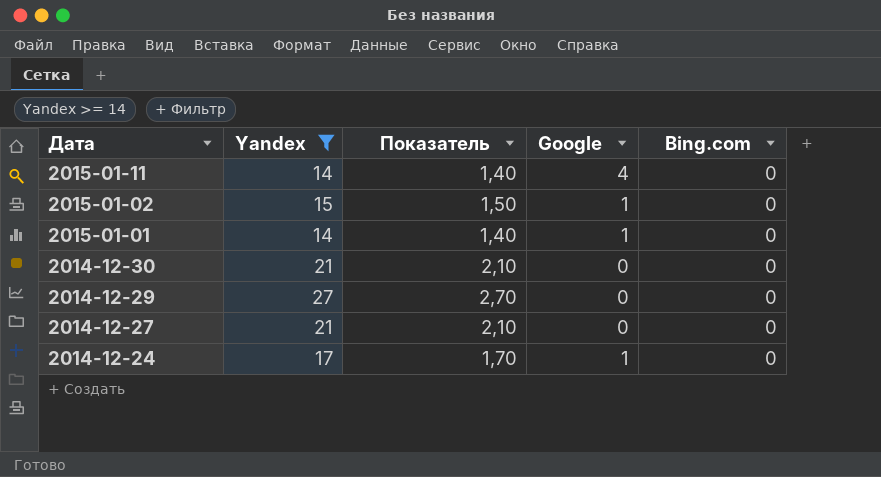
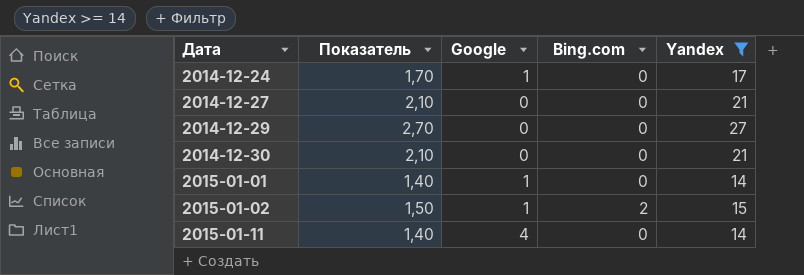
row order: Дата descending -> Дата ascending
column Yandex | position: 2 -> 5
2015-01-02 | Bing.com: 0 -> 2

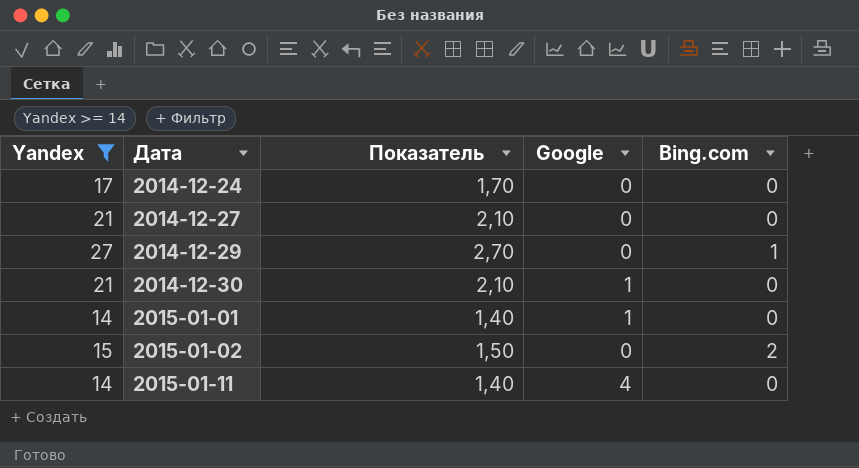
column Yandex | position: 5 -> 1
2014-12-24 | Google: 1 -> 0
2014-12-29 | Bing.com: 0 -> 1
2014-12-30 | Google: 0 -> 1
2015-01-02 | Google: 1 -> 0

